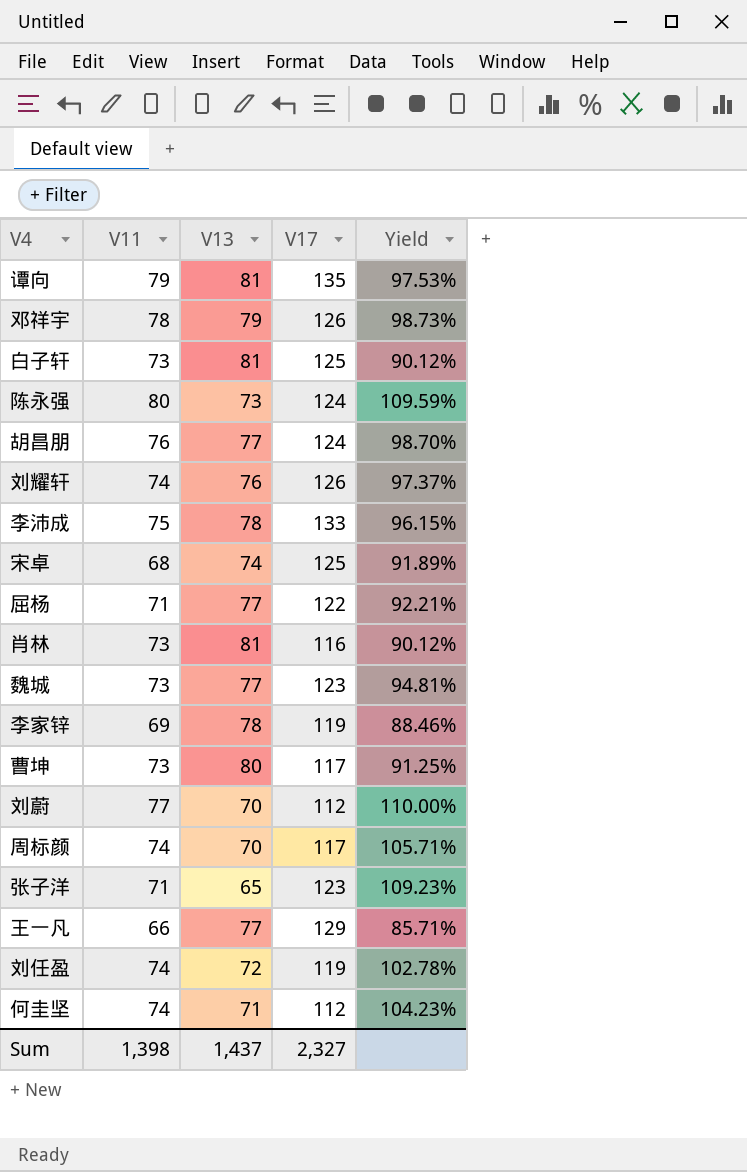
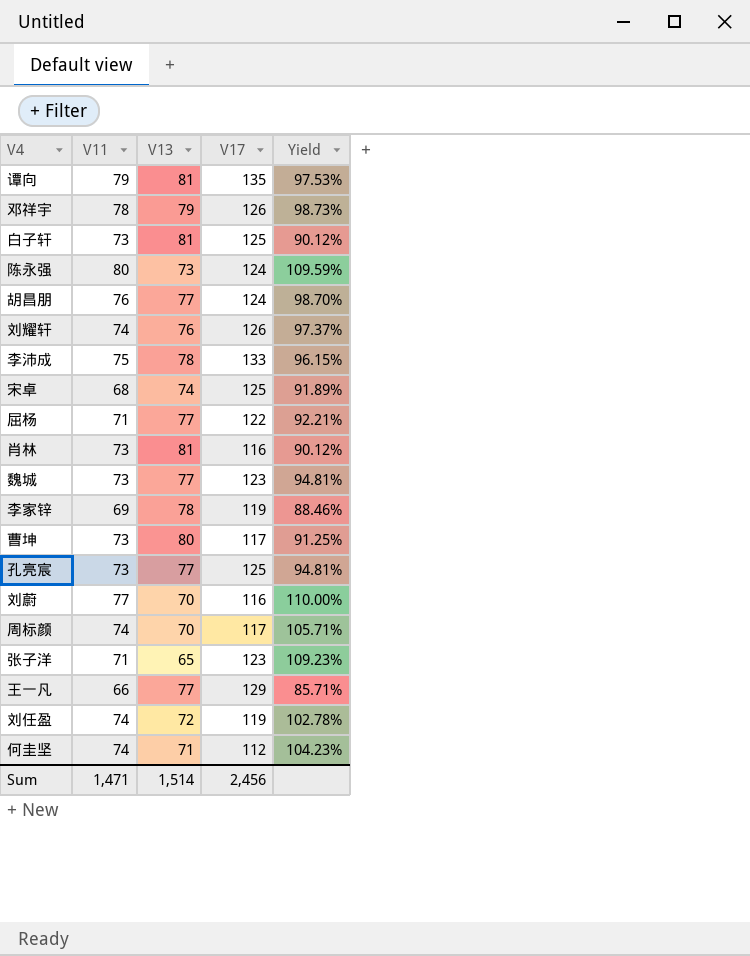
row 孔亮宸: none -> 73 | 77 | 125 | 94.81%
刘蔚 | V17: 112 -> 116
Sum | V11: 1,398 -> 1,471
Sum | V13: 1,437 -> 1,514
Sum | V17: 2,327 -> 2,456

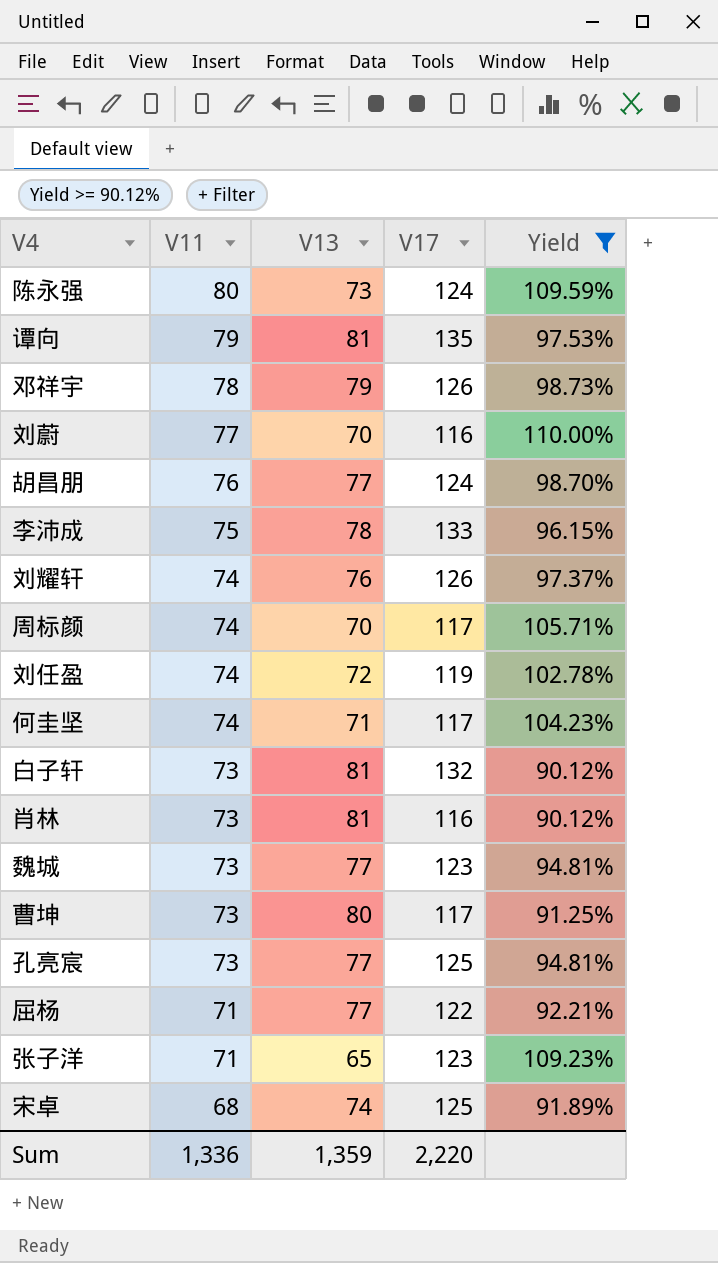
filter: none -> Yield >= 90.12%
row order: none -> V11 descending
何圭坚 | V17: 112 -> 117
白子轩 | V17: 125 -> 132
Sum | V11: 1,471 -> 1,336
Sum | V13: 1,514 -> 1,359
Sum | V17: 2,456 -> 2,220

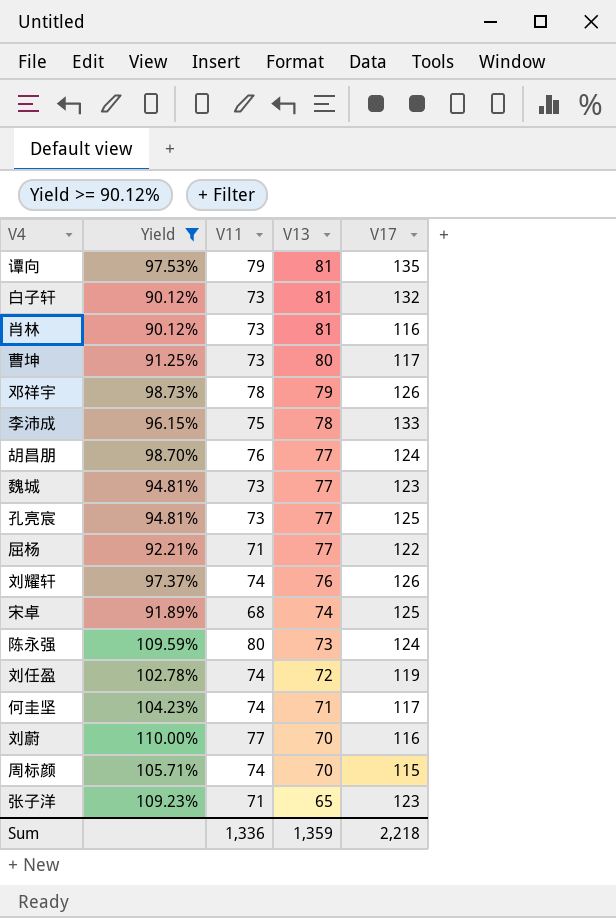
row order: V11 descending -> V13 descending
column Yield | position: 5 -> 2
周标颜 | V17: 117 -> 115
Sum | V17: 2,220 -> 2,218

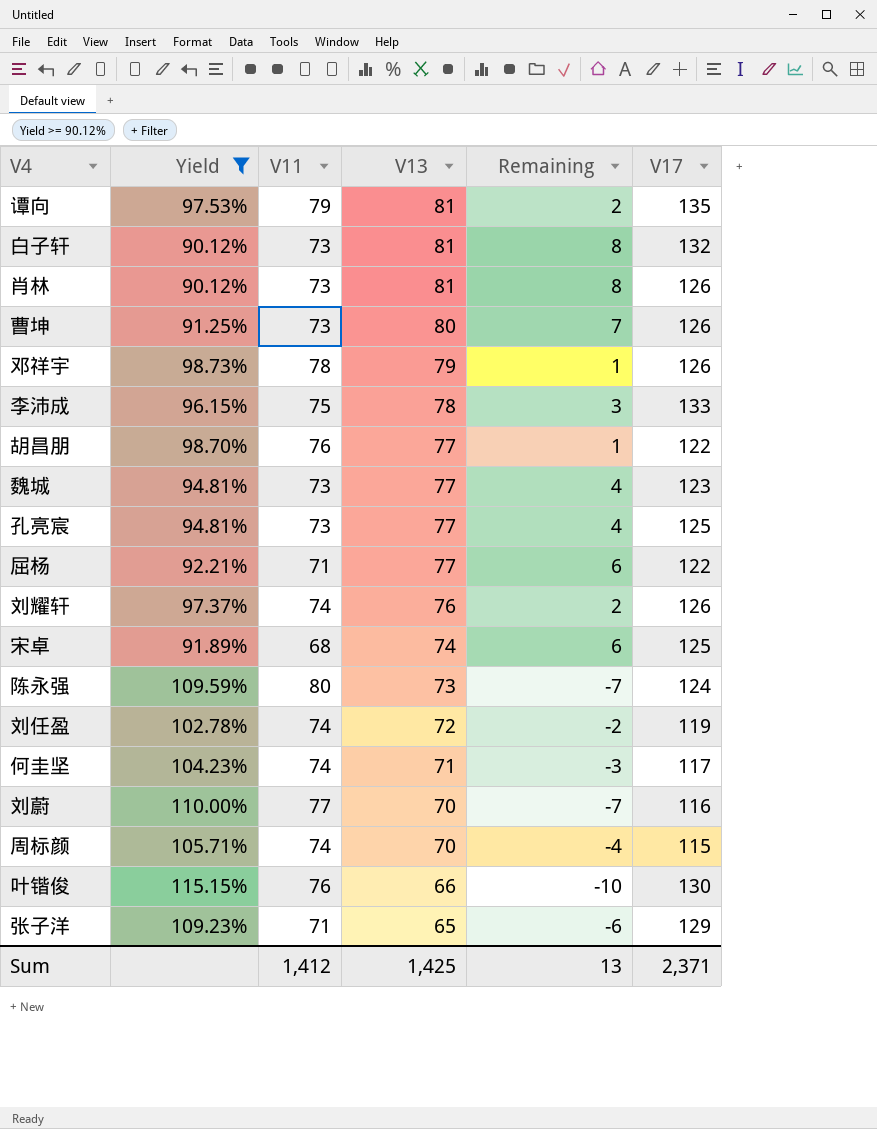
column Remaining | formula: none -> [V13] - [V11]
肖林 | V17: 116 -> 126
曹坤 | V17: 117 -> 126
胡昌朋 | V17: 124 -> 122
row 叶锴俊: none -> 115.15% | 76 | 66 | -10 | 130
张子洋 | V17: 123 -> 129
Sum | V11: 1,336 -> 1,412
Sum | V13: 1,359 -> 1,425
Sum | V17: 2,218 -> 2,371

